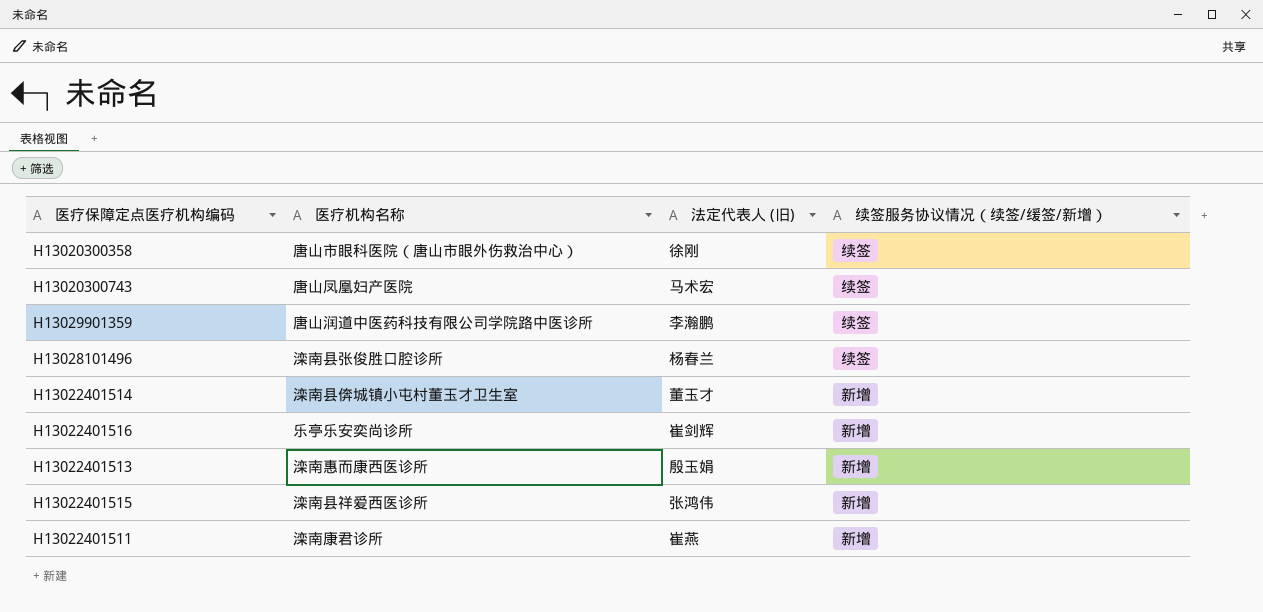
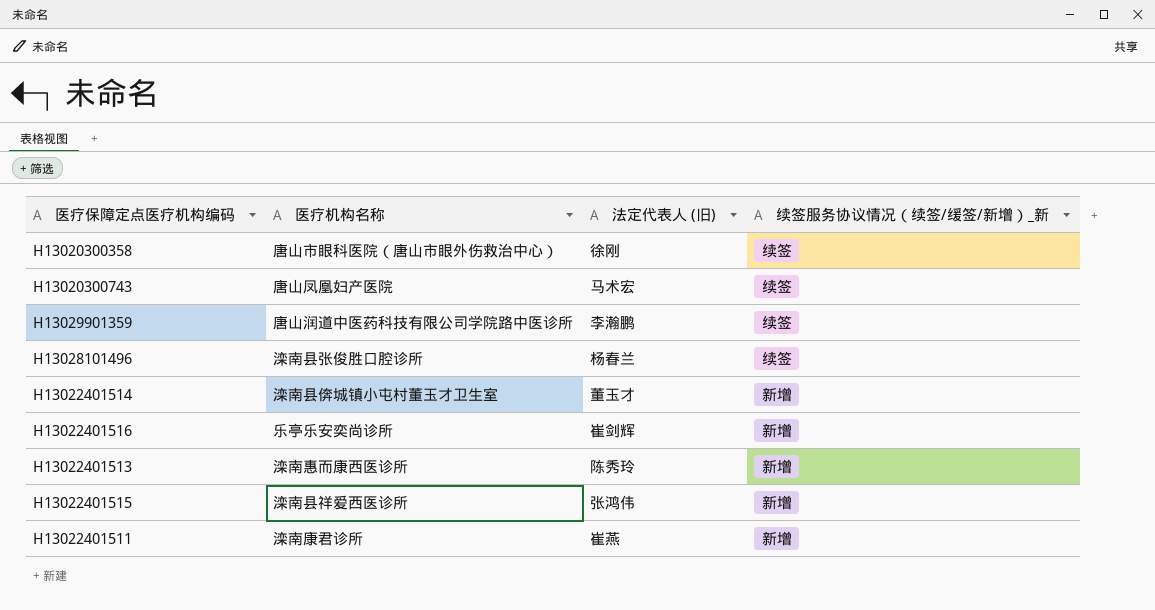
column name: 续签服务协议情况（续签/缓签/新增） -> 续签服务协议情况（续签/缓签/新增）_新
H13022401513 | 法定代表人 (旧): 殷玉娟 -> 陈秀玲

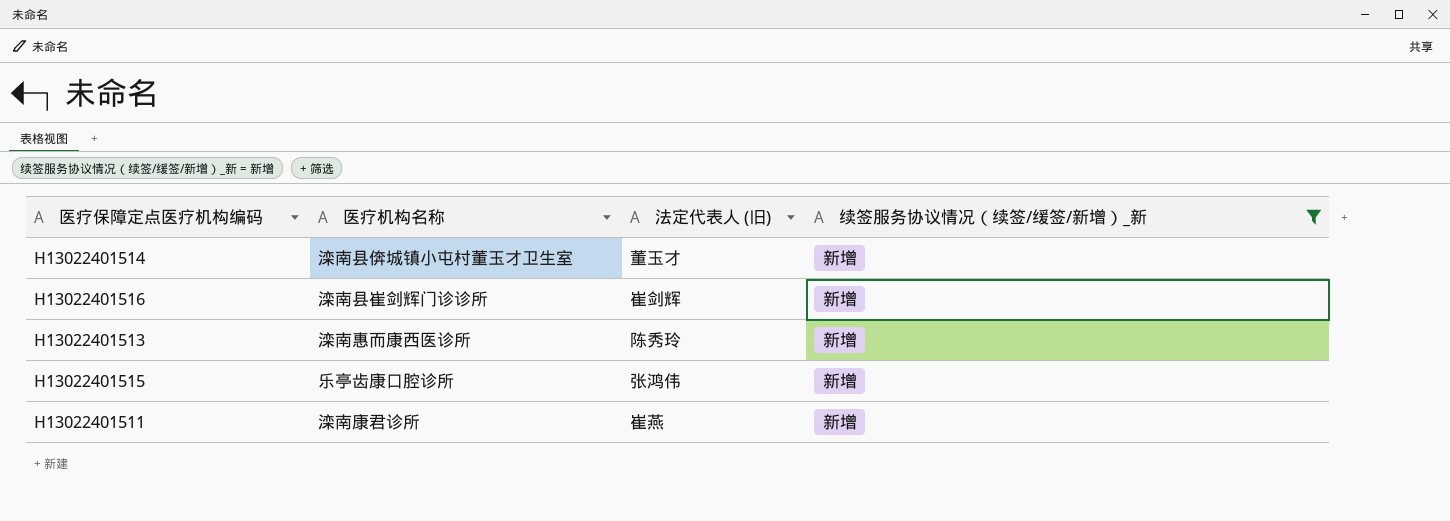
filter: none -> 续签服务协议情况（续签/缓签/新增）_新 = 新增
H13022401516 | 医疗机构名称: 乐亭乐安奕尚诊所 -> 滦南县崔剑辉门诊诊所
H13022401515 | 医疗机构名称: 滦南县祥爱西医诊所 -> 乐亭齿康口腔诊所

